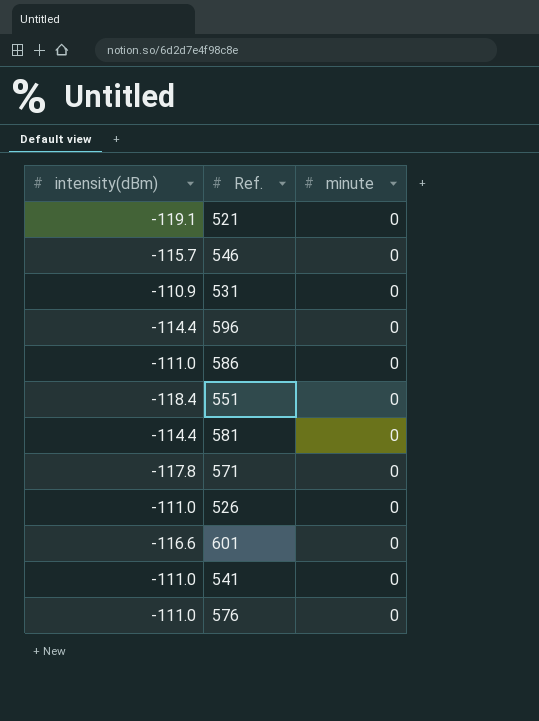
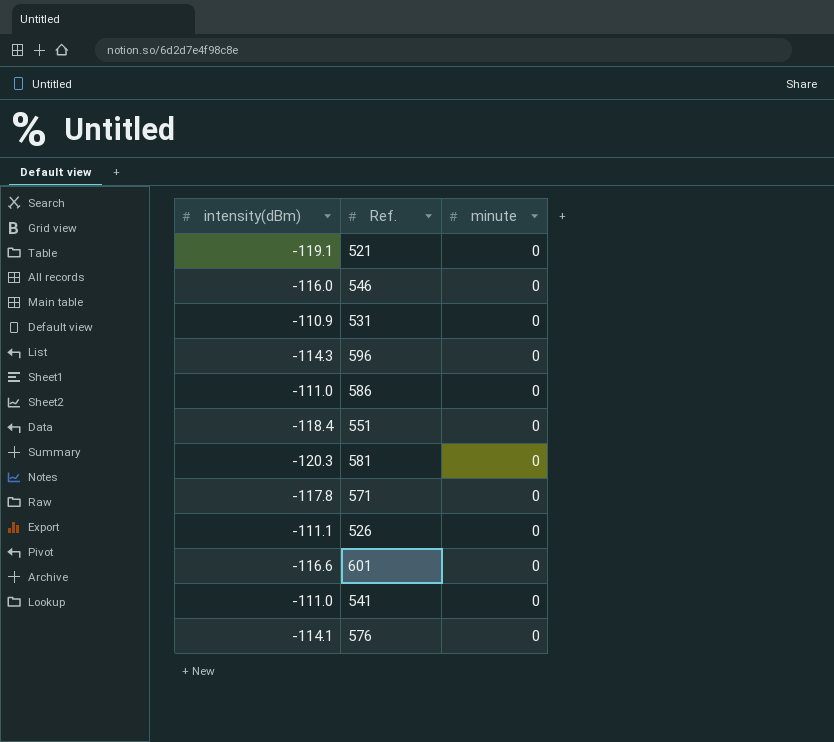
546 | intensity(dBm): -115.7 -> -116.0
596 | intensity(dBm): -114.4 -> -114.3
581 | intensity(dBm): -114.4 -> -120.3
526 | intensity(dBm): -111.0 -> -111.1
576 | intensity(dBm): -111.0 -> -114.1

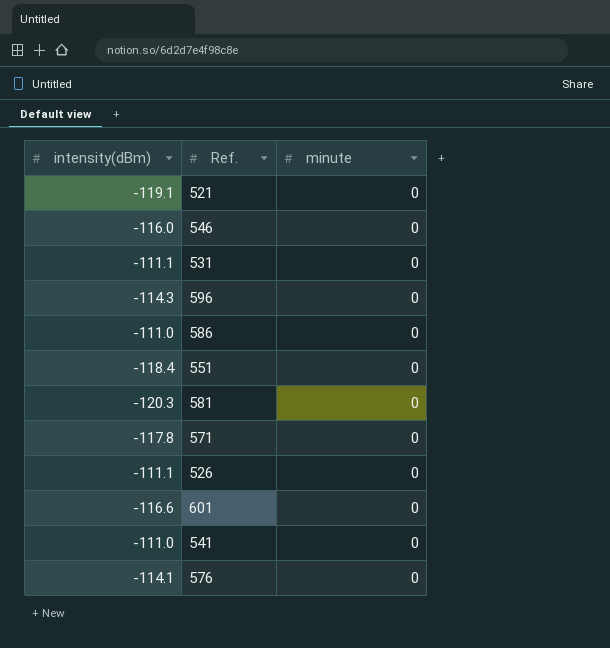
531 | intensity(dBm): -110.9 -> -111.1

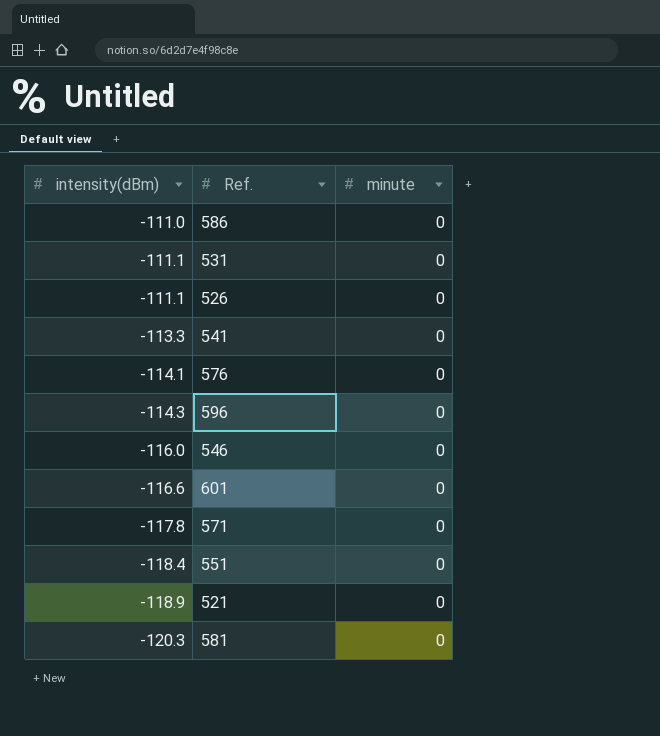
row order: none -> intensity(dBm) descending
541 | intensity(dBm): -111.0 -> -113.3
521 | intensity(dBm): -119.1 -> -118.9

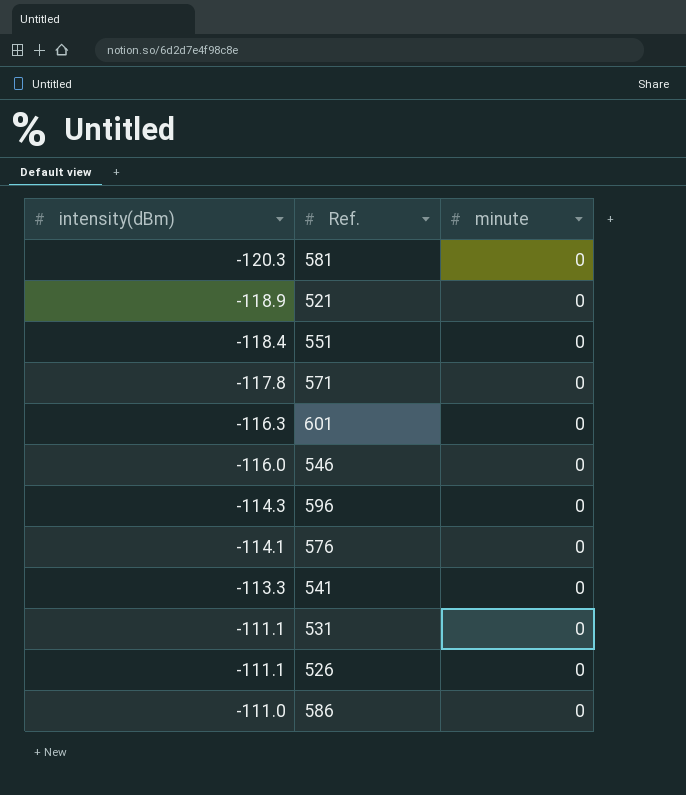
row order: intensity(dBm) descending -> intensity(dBm) ascending
601 | intensity(dBm): -116.6 -> -116.3

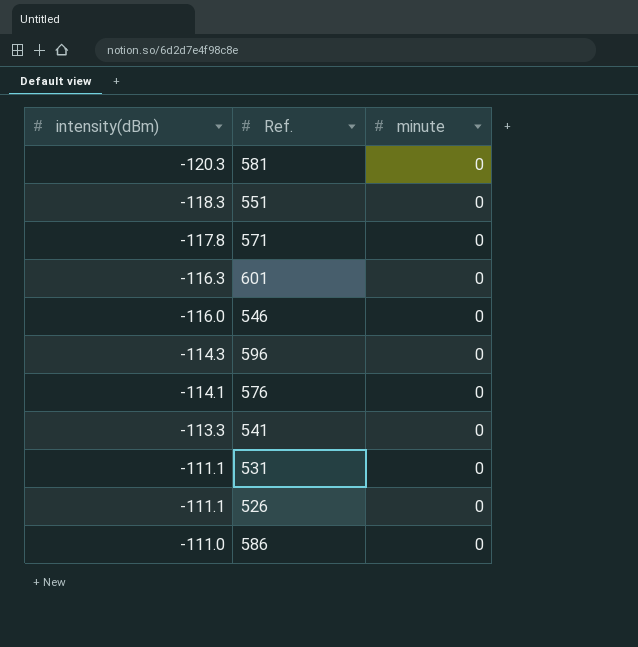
row 521: -118.9 | 0 -> none
551 | intensity(dBm): -118.4 -> -118.3

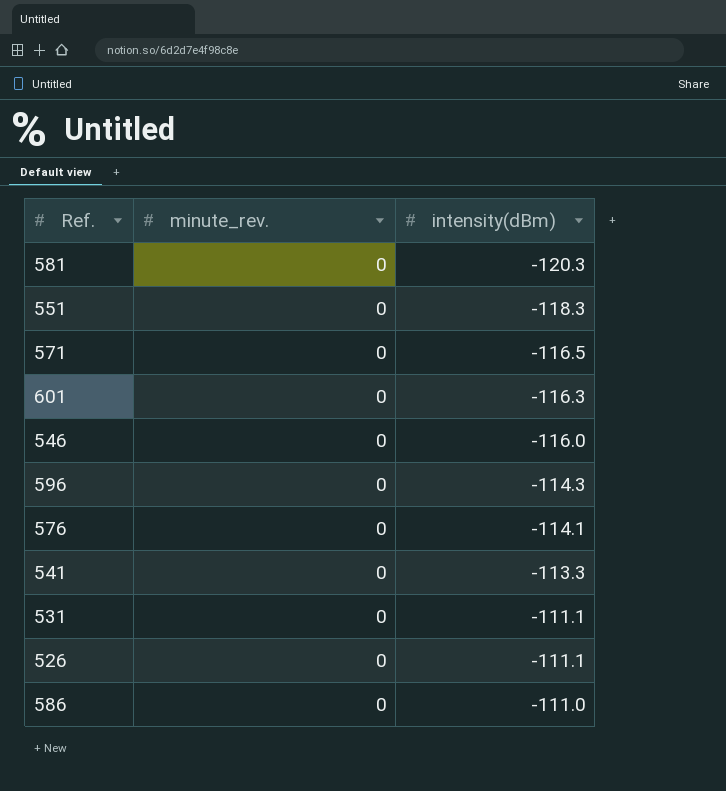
column name: minute -> minute_rev.
column intensity(dBm) | position: 1 -> 3
571 | intensity(dBm): -117.8 -> -116.5

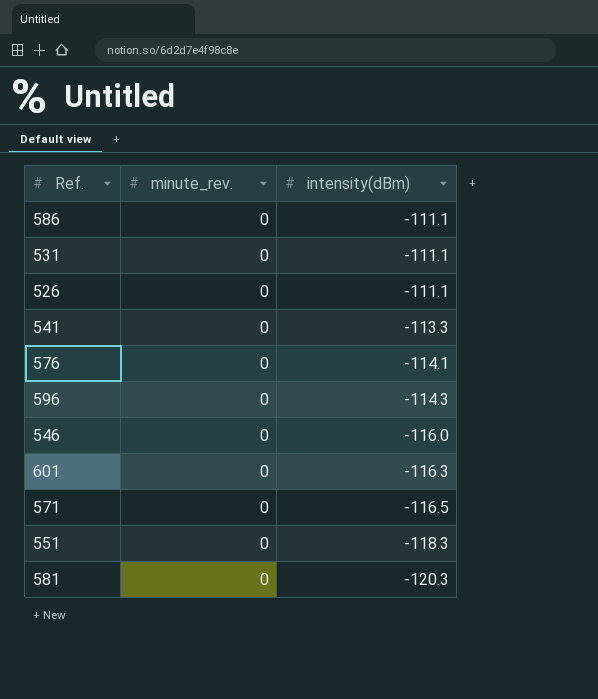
row order: intensity(dBm) ascending -> intensity(dBm) descending
586 | intensity(dBm): -111.0 -> -111.1

